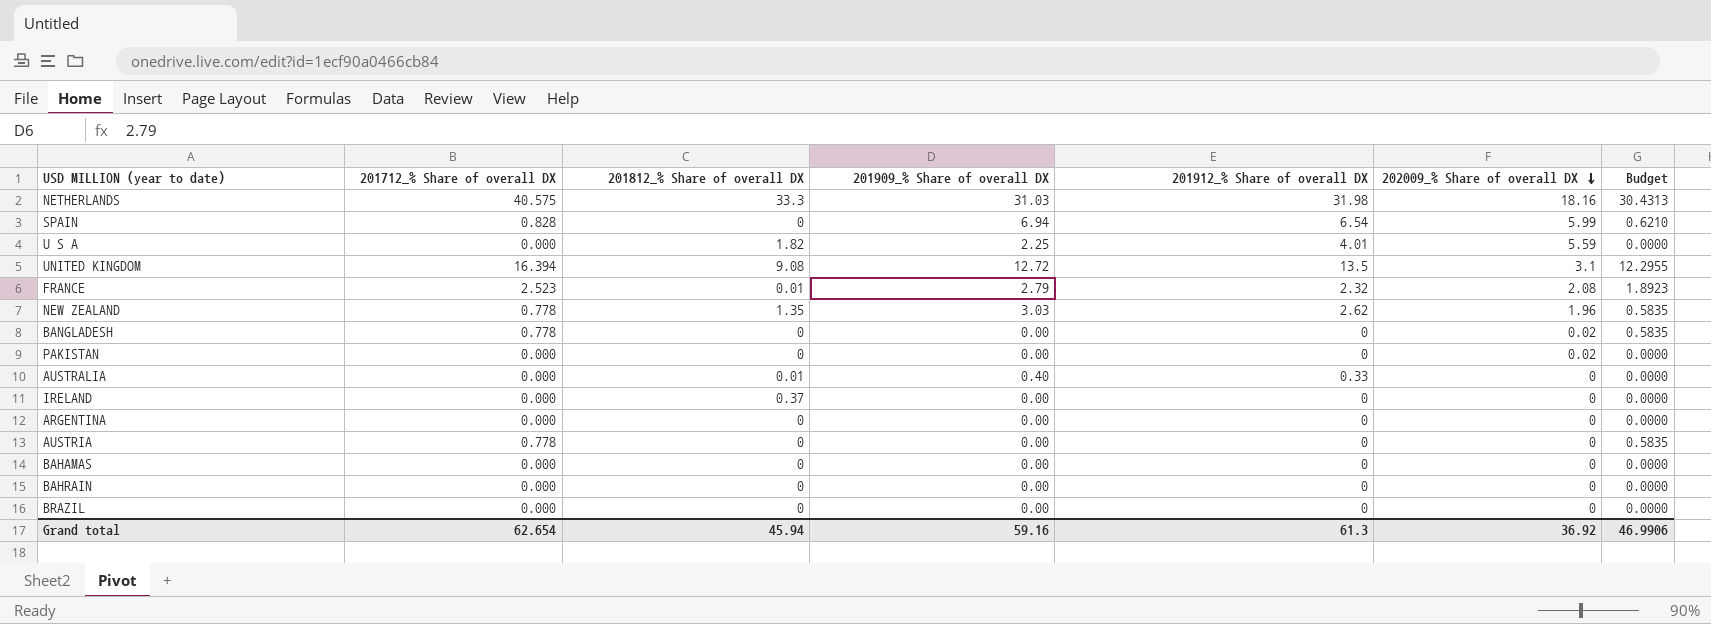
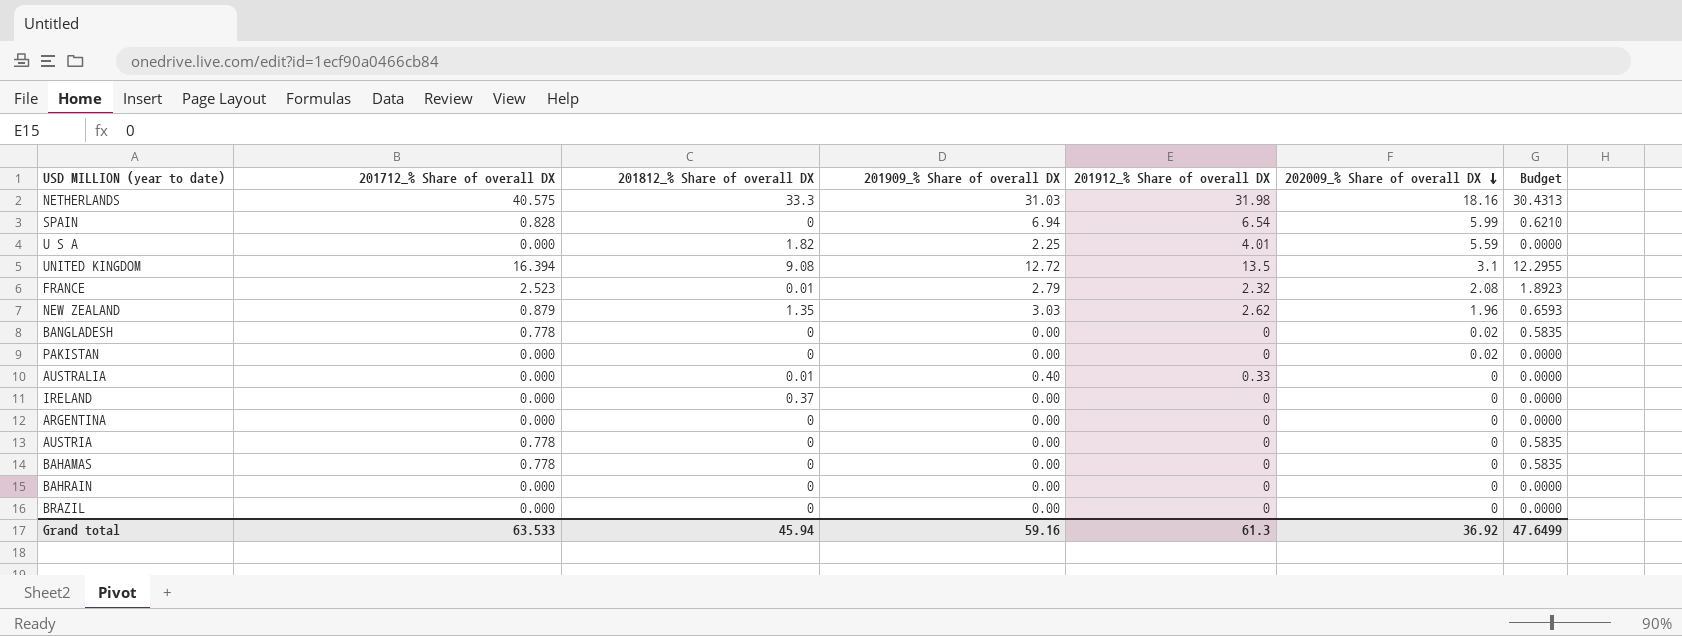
NEW ZEALAND | 201712_% Share of overall DX: 0.778 -> 0.879
NEW ZEALAND | Budget: 0.5835 -> 0.6593
BAHAMAS | 201712_% Share of overall DX: 0.000 -> 0.778
BAHAMAS | Budget: 0.0000 -> 0.5835
Grand total | 201712_% Share of overall DX: 62.654 -> 63.533
Grand total | Budget: 46.9906 -> 47.6499

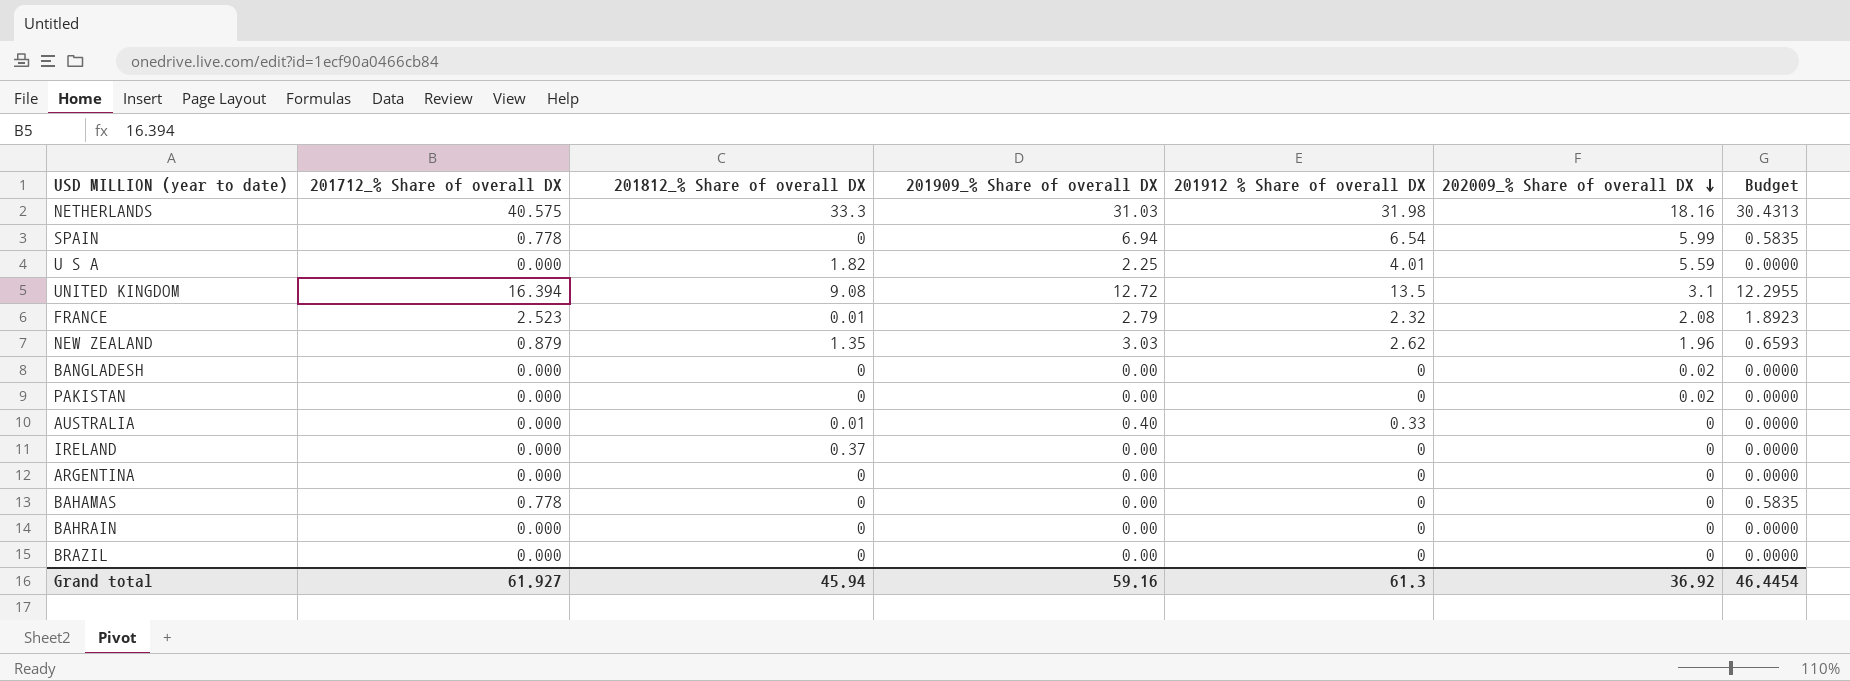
column name: 201912_% Share of overall DX -> 201912 % Share of overall DX
row AUSTRIA: 0.778 | 0 | 0.00 | 0 | 0 | 0.5835 -> none
SPAIN | 201712_% Share of overall DX: 0.828 -> 0.778
SPAIN | Budget: 0.6210 -> 0.5835
BANGLADESH | 201712_% Share of overall DX: 0.778 -> 0.000
BANGLADESH | Budget: 0.5835 -> 0.0000
Grand total | 201712_% Share of overall DX: 63.533 -> 61.927
Grand total | Budget: 47.6499 -> 46.4454

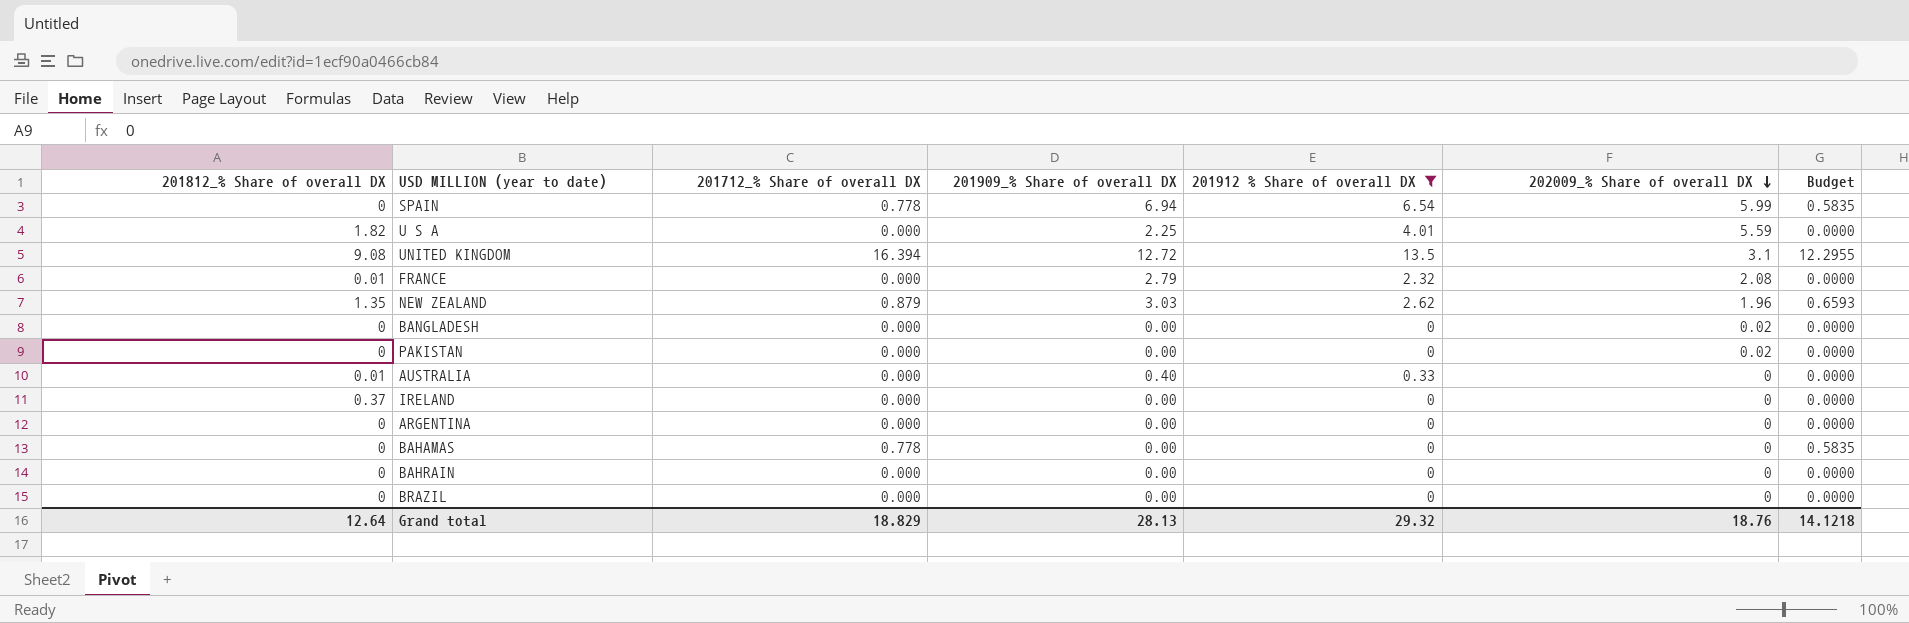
filter: none -> 201912 % Share of overall DX != 31.98
column 201812_% Share of overall DX | position: 3 -> 1
FRANCE | 201712_% Share of overall DX: 2.523 -> 0.000
FRANCE | Budget: 1.8923 -> 0.0000
Grand total | 201812_% Share of overall DX: 45.94 -> 12.64
Grand total | 201712_% Share of overall DX: 61.927 -> 18.829
Grand total | 201909_% Share of overall DX: 59.16 -> 28.13
Grand total | 201912 % Share of overall DX: 61.3 -> 29.32
Grand total | 202009_% Share of overall DX: 36.92 -> 18.76
Grand total | Budget: 46.4454 -> 14.1218

